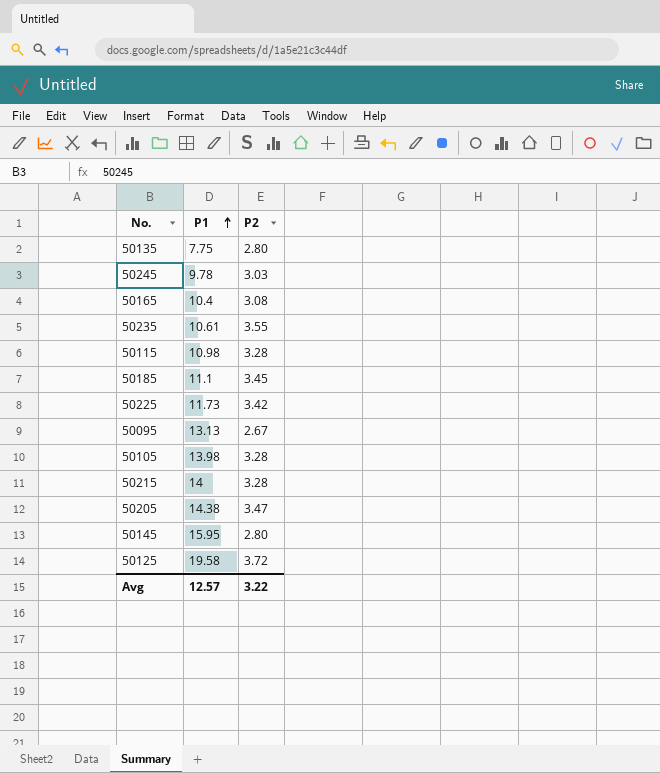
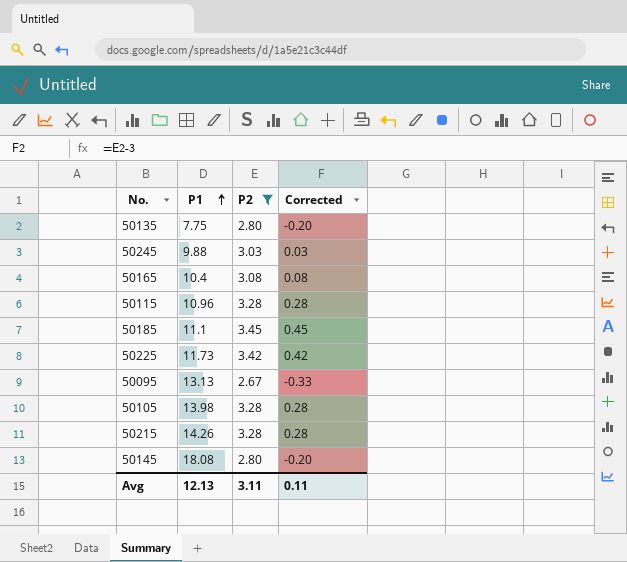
filter: none -> P2 <= 3.45
column Corrected | formula: none -> [P2] - 3
50245 | P1: 9.78 -> 9.88
50115 | P1: 10.98 -> 10.96
50215 | P1: 14 -> 14.26
50145 | P1: 15.95 -> 18.08
Avg | P1: 12.57 -> 12.13
Avg | P2: 3.22 -> 3.11

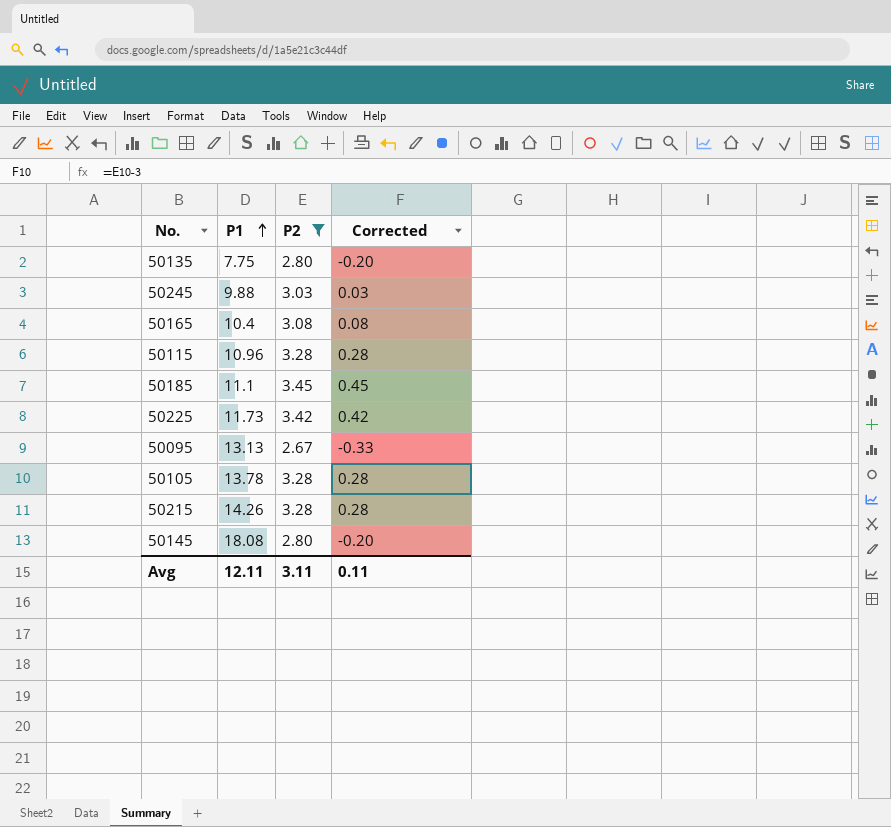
50105 | P1: 13.98 -> 13.78
Avg | P1: 12.13 -> 12.11

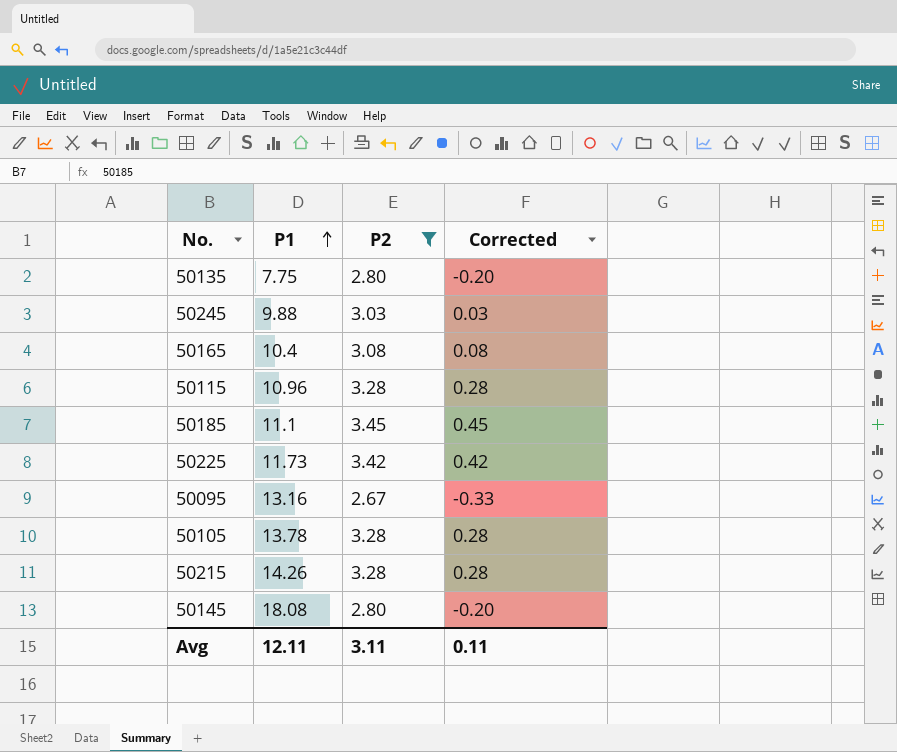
50095 | P1: 13.13 -> 13.16

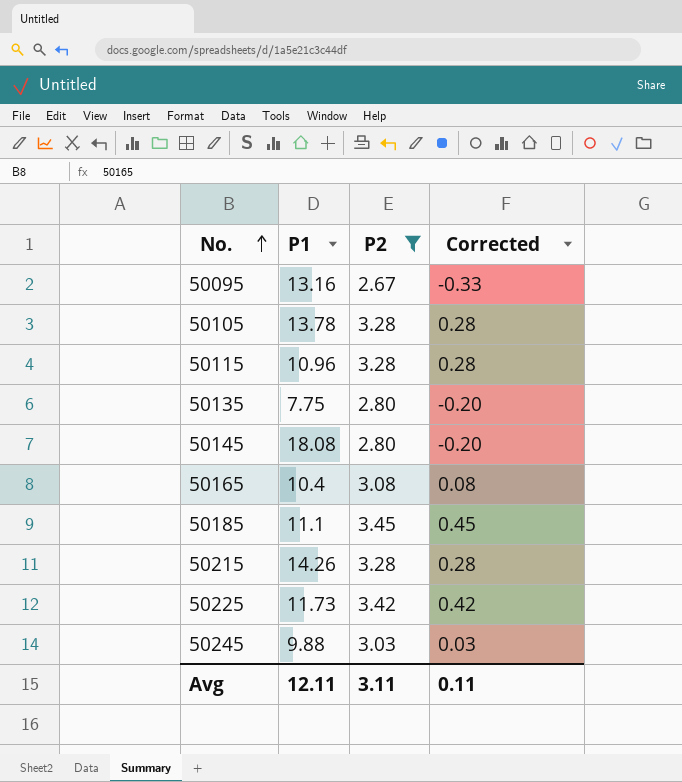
row order: P1 ascending -> No. ascending

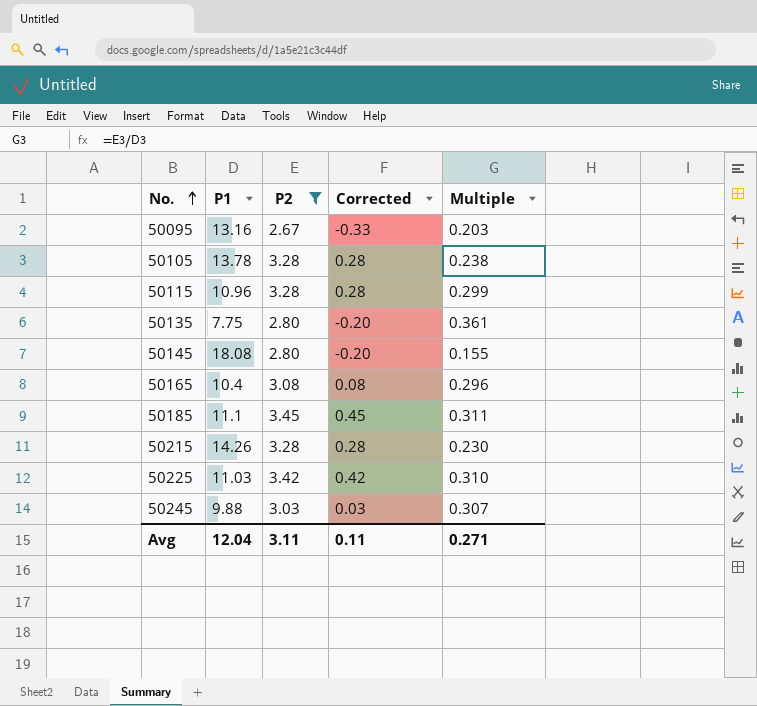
column Multiple | formula: none -> [P2] / [P1]
50225 | P1: 11.73 -> 11.03
Avg | P1: 12.11 -> 12.04

